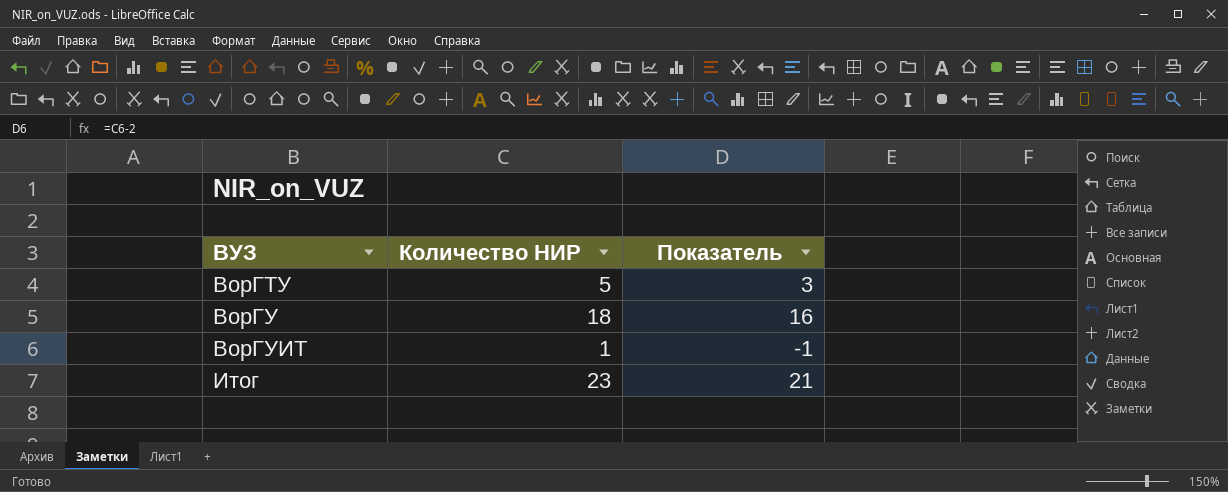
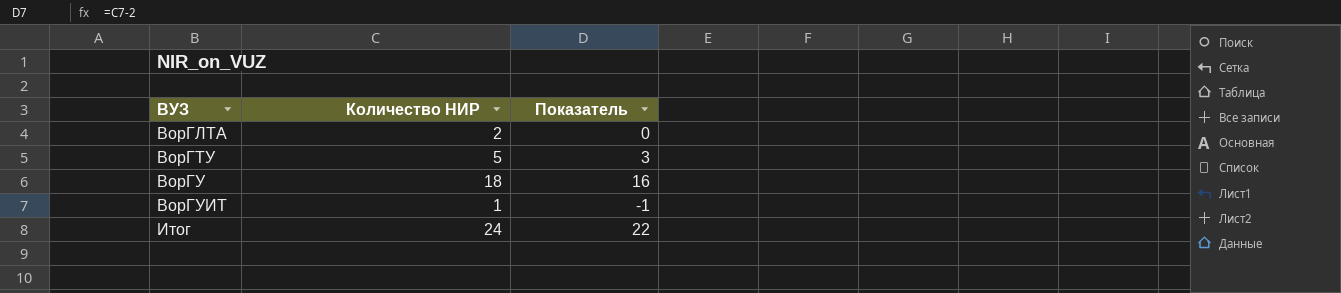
row ВорГЛТА: none -> 2 | 0
Итог | Количество НИР: 23 -> 24
Итог | Показатель: 21 -> 22

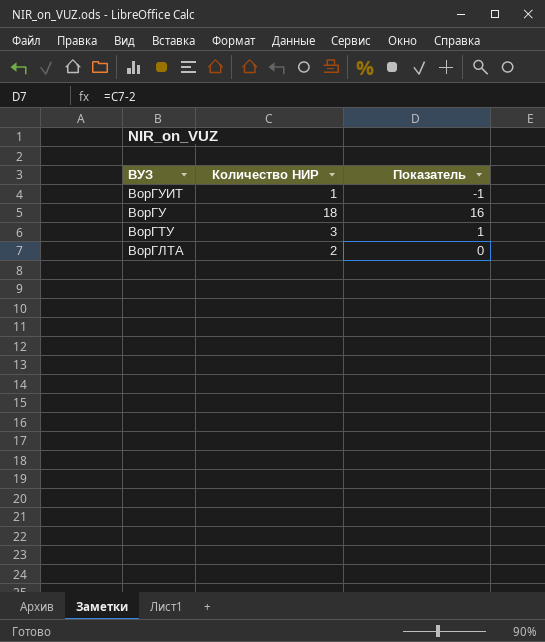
row order: ВУЗ ascending -> ВУЗ descending
row Итог: 24 | 22 -> none
ВорГТУ | Количество НИР: 5 -> 3
ВорГТУ | Показатель: 3 -> 1

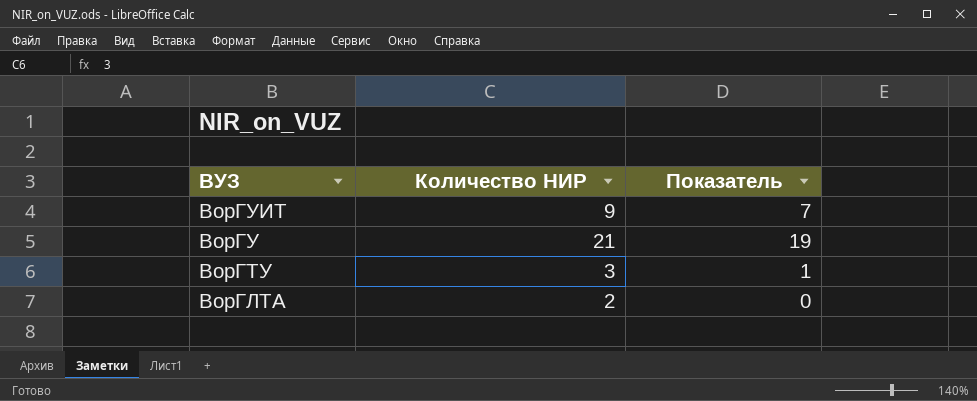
ВорГУИТ | Количество НИР: 1 -> 9
ВорГУИТ | Показатель: -1 -> 7
ВорГУ | Количество НИР: 18 -> 21
ВорГУ | Показатель: 16 -> 19

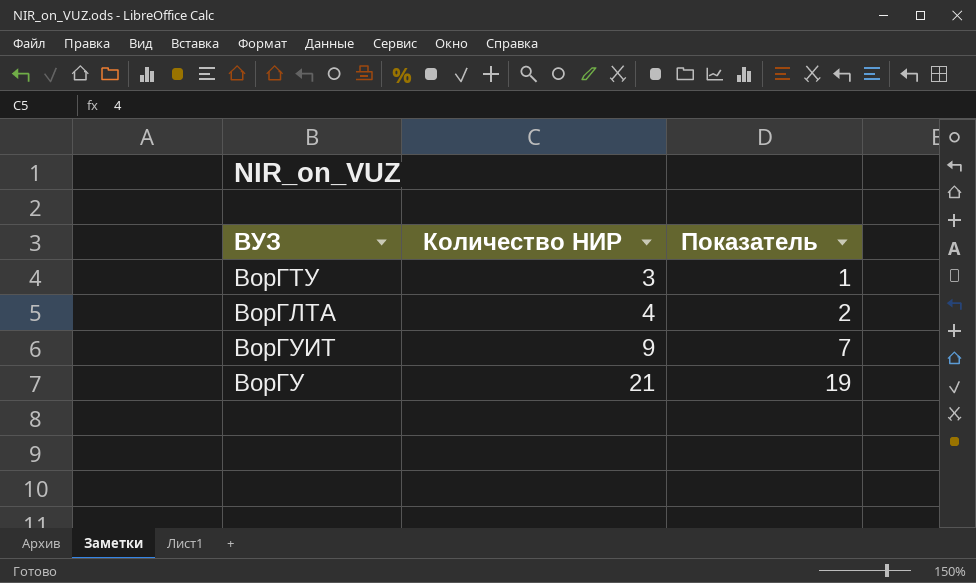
row order: ВУЗ descending -> Количество НИР ascending
ВорГЛТА | Количество НИР: 2 -> 4
ВорГЛТА | Показатель: 0 -> 2

